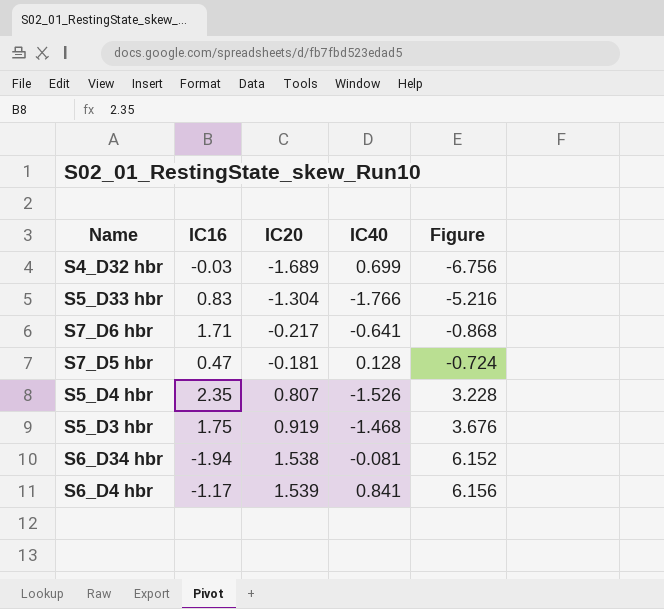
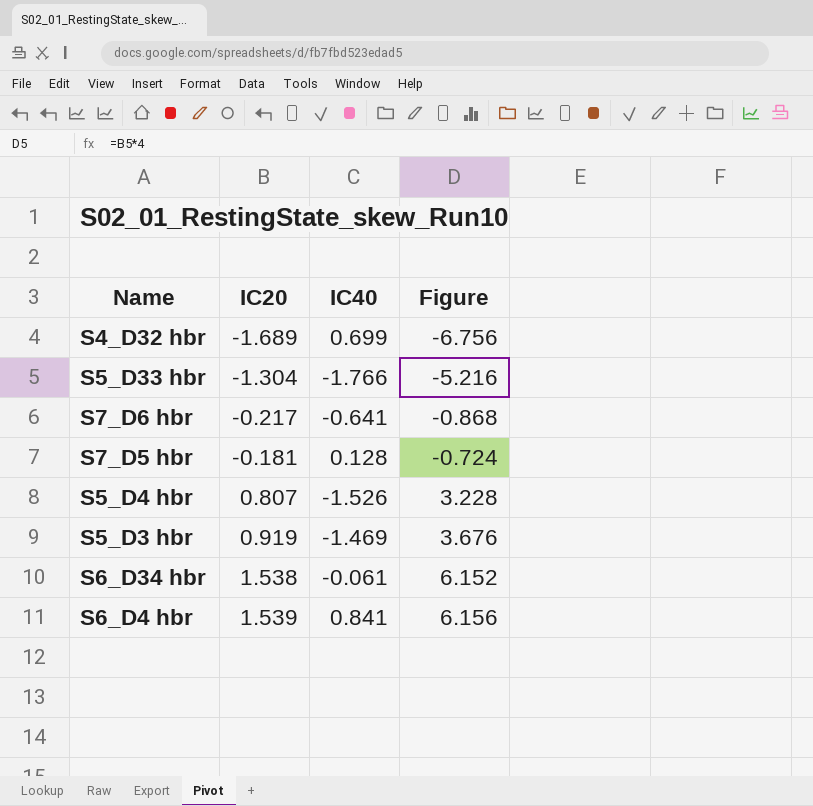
column IC16 | position: 2 -> none
S5_D3 hbr | IC40: -1.468 -> -1.469
S6_D34 hbr | IC40: -0.081 -> -0.061

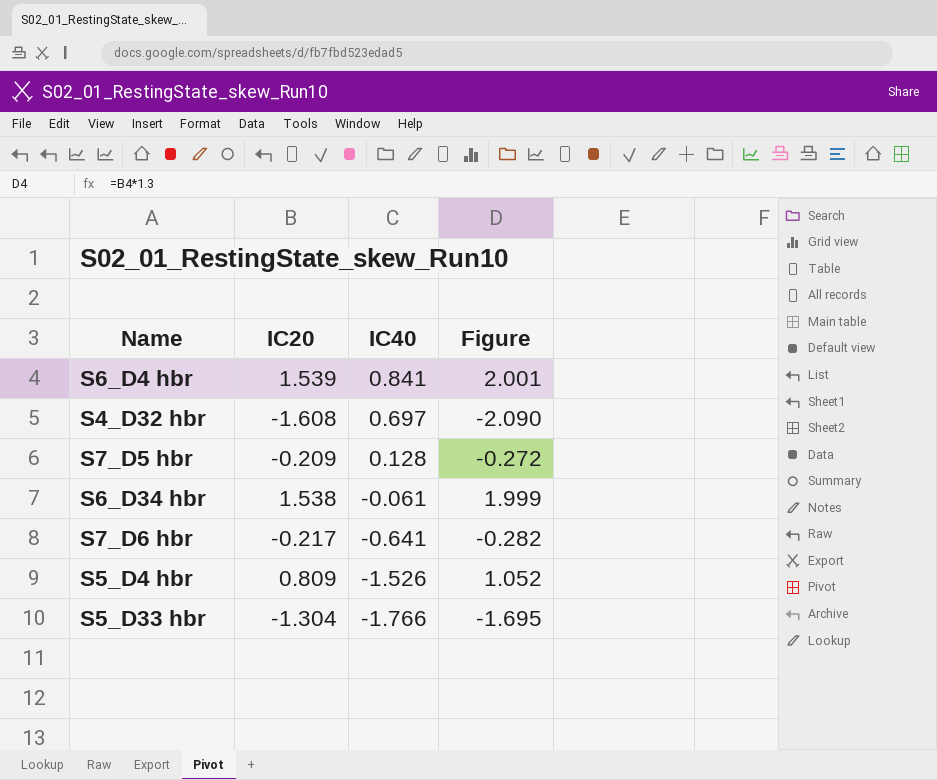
row order: IC20 ascending -> IC40 descending
column Figure | formula: [IC20] * 4 -> [IC20] * 1.3
row S5_D3 hbr: 0.919 | -1.469 | 3.676 -> none
S4_D32 hbr | IC20: -1.689 -> -1.608
S4_D32 hbr | IC40: 0.699 -> 0.697
S7_D5 hbr | IC20: -0.181 -> -0.209
S5_D4 hbr | IC20: 0.807 -> 0.809

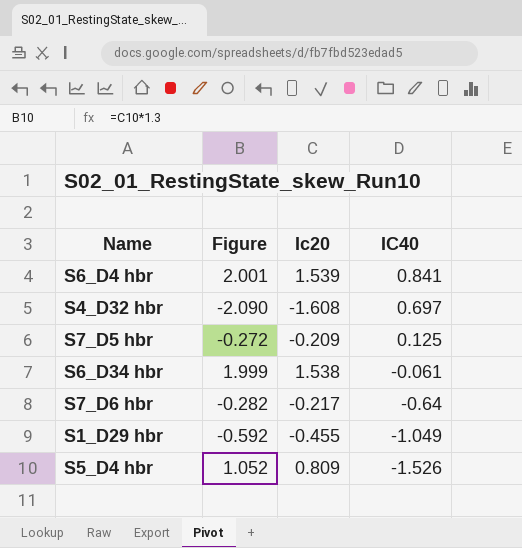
column Figure | position: 4 -> 2
column name: IC20 -> Ic20
row S5_D33 hbr: -1.304 | -1.766 | -1.695 -> none
S7_D5 hbr | IC40: 0.128 -> 0.125
S7_D6 hbr | IC40: -0.641 -> -0.64
row S1_D29 hbr: none -> -0.592 | -0.455 | -1.049

